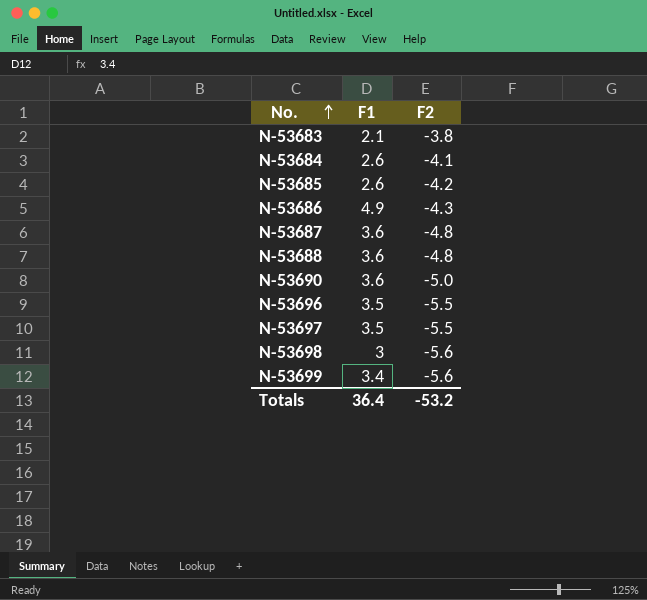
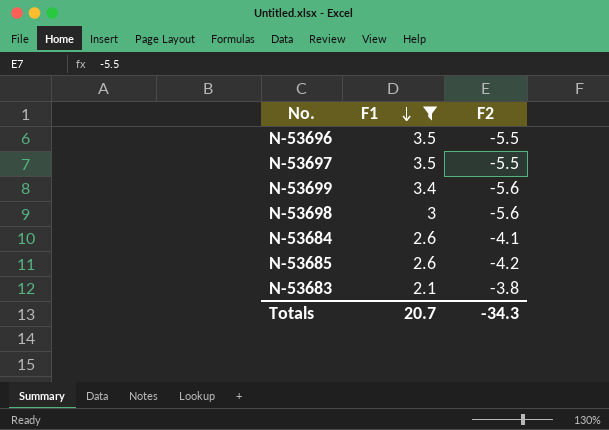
filter: none -> F1 <= 3.5
row order: No. ascending -> F1 descending
Totals | F1: 36.4 -> 20.7
Totals | F2: -53.2 -> -34.3

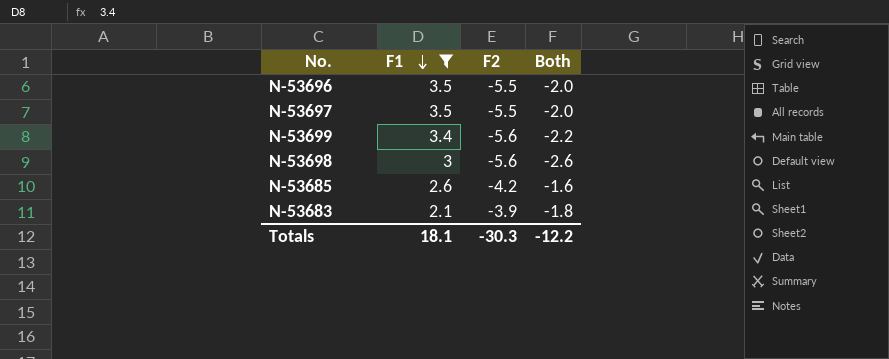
column Both | formula: none -> [F1] + [F2]
row N-53684: 2.6 | -4.1 -> none
N-53683 | F2: -3.8 -> -3.9
Totals | F1: 20.7 -> 18.1
Totals | F2: -34.3 -> -30.3

